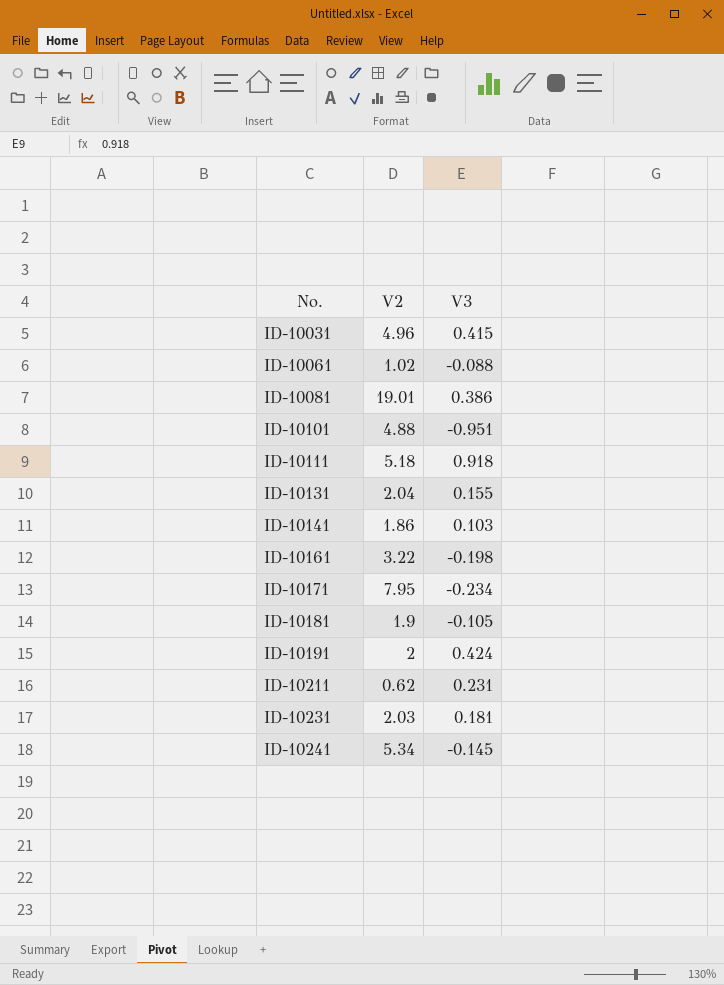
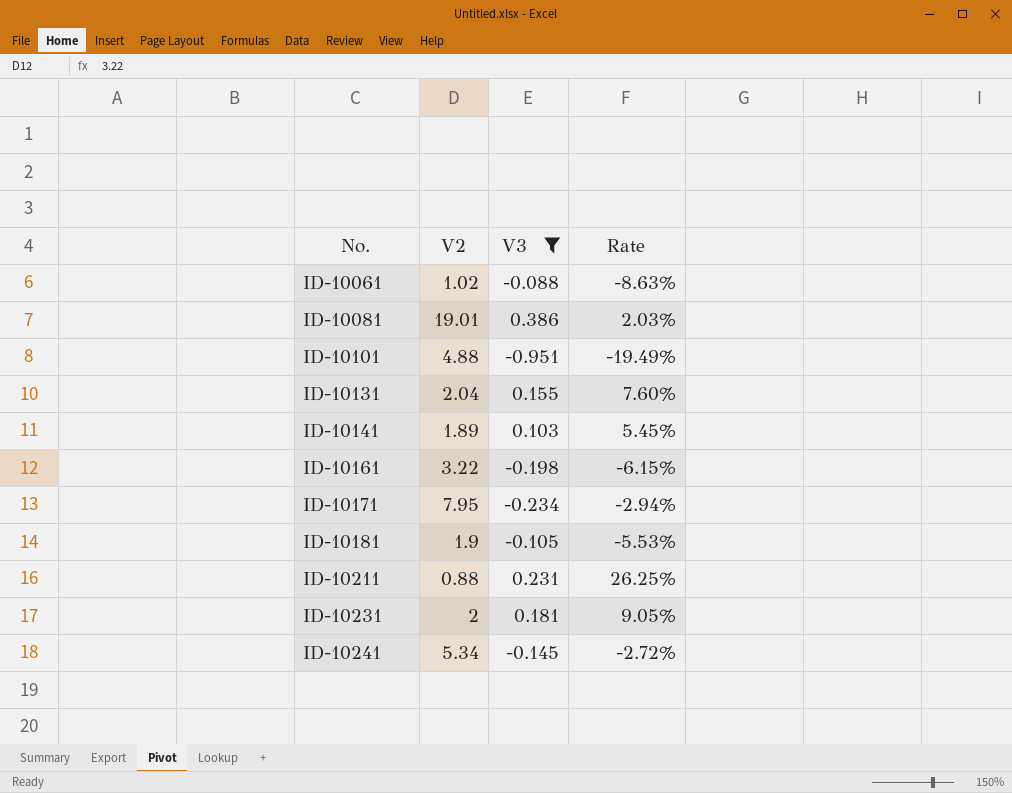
filter: none -> V3 <= 0.386
column Rate | formula: none -> [V3] / [V2]
ID-10141 | V2: 1.86 -> 1.89
ID-10211 | V2: 0.62 -> 0.88
ID-10231 | V2: 2.03 -> 2

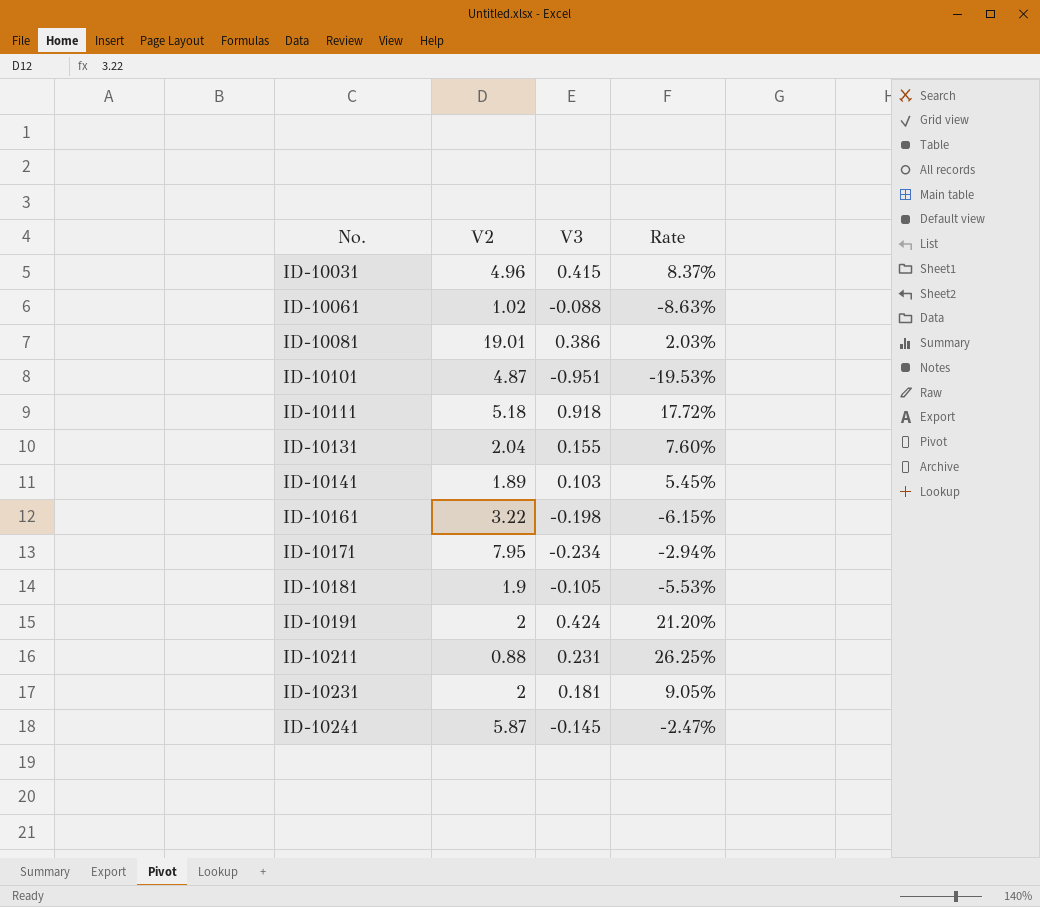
filter: V3 <= 0.386 -> none
ID-10101 | V2: 4.88 -> 4.87
ID-10101 | Rate: -19.49% -> -19.53%
ID-10241 | V2: 5.34 -> 5.87
ID-10241 | Rate: -2.72% -> -2.47%

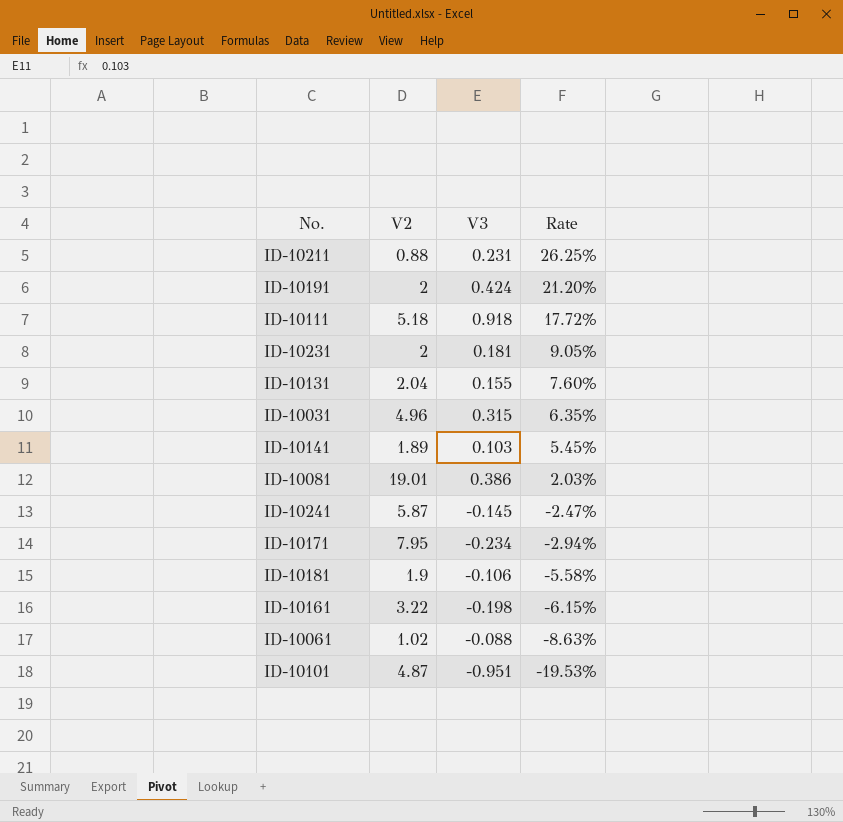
row order: No. ascending -> Rate descending
ID-10031 | V3: 0.415 -> 0.315
ID-10031 | Rate: 8.37% -> 6.35%
ID-10181 | V3: -0.105 -> -0.106
ID-10181 | Rate: -5.53% -> -5.58%

